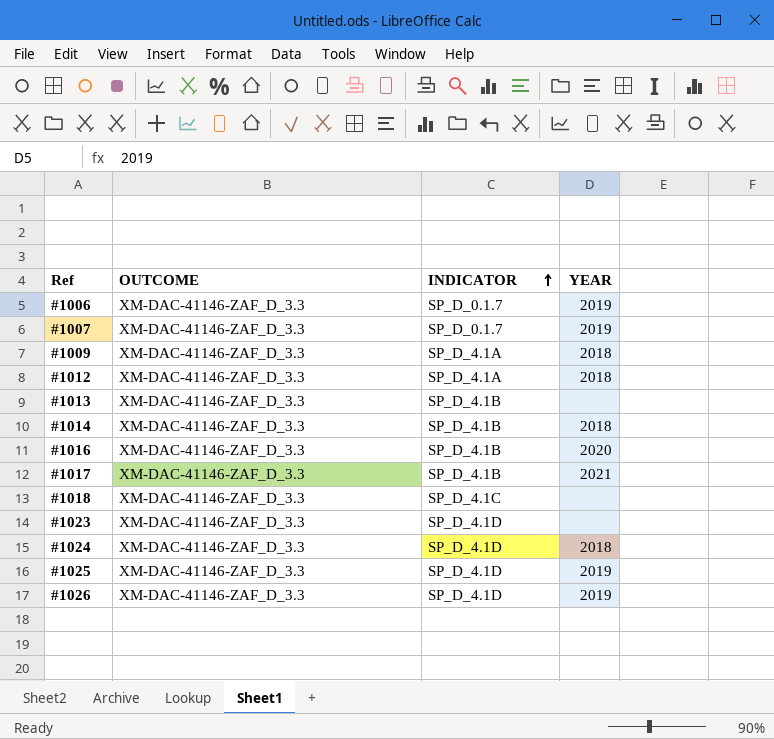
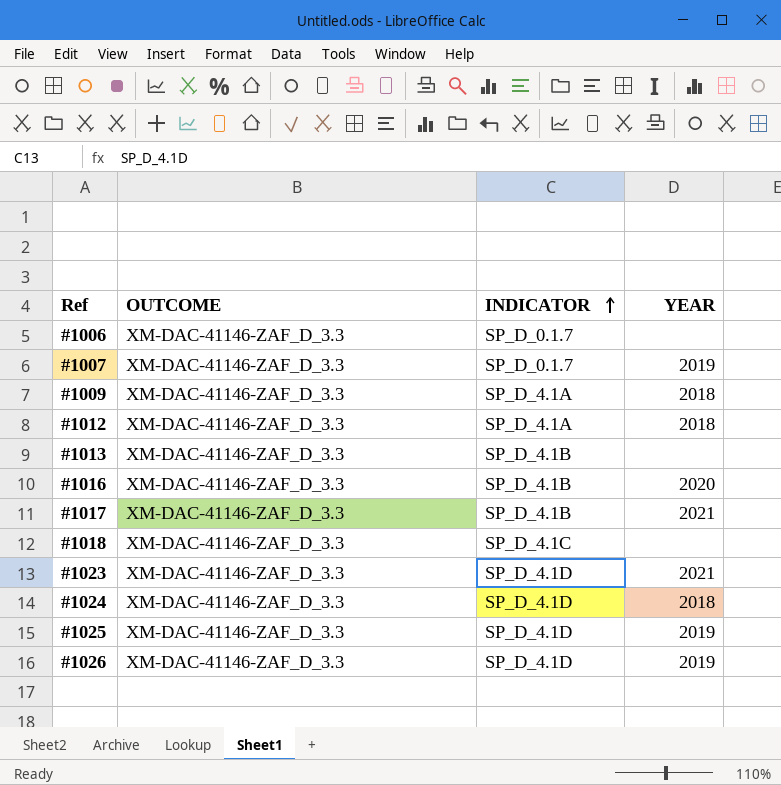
row #1014: XM-DAC-41146-ZAF_D_3.3 | SP_D_4.1B | 2018 -> none
#1006 | YEAR: 2019 -> none
#1023 | YEAR: none -> 2021

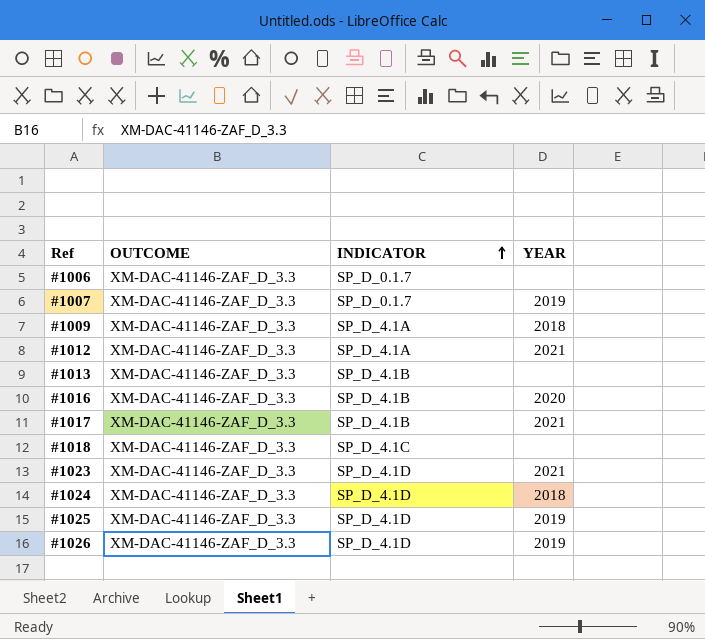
#1012 | YEAR: 2018 -> 2021

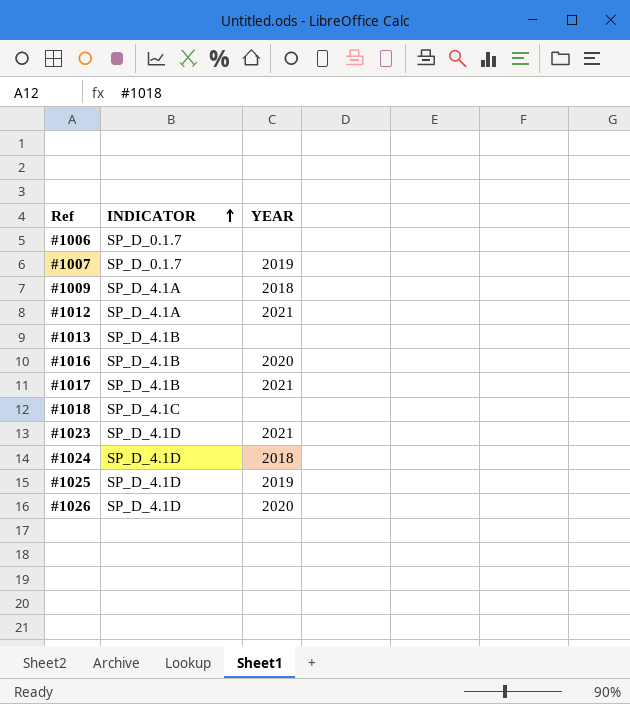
column OUTCOME | position: 2 -> none
#1026 | YEAR: 2019 -> 2020

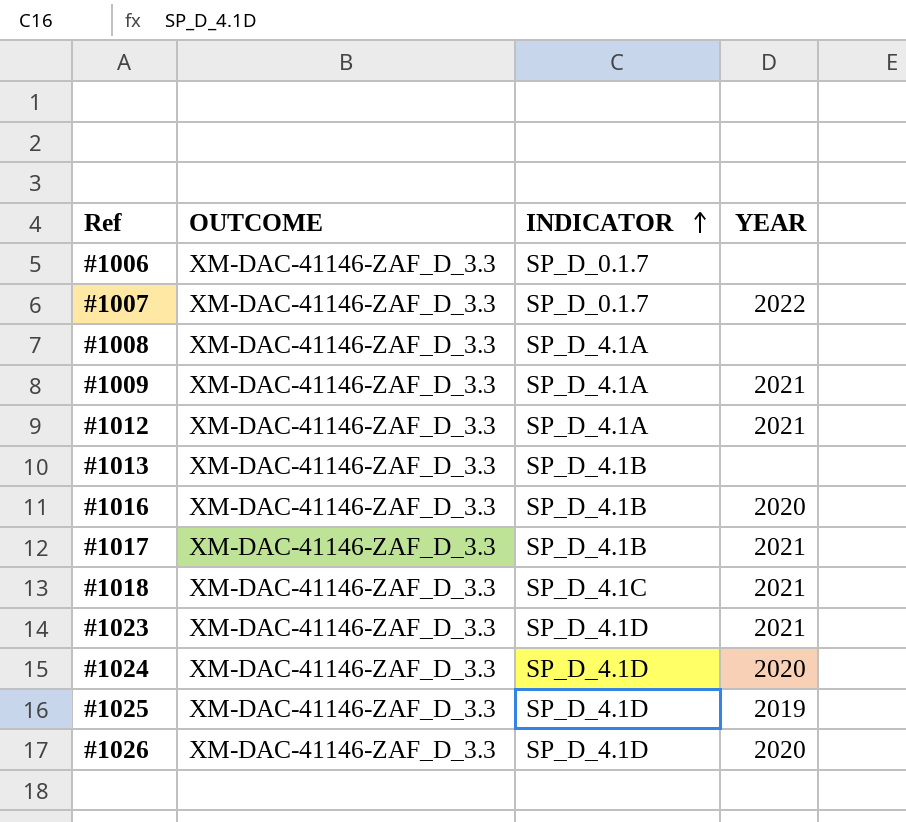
column OUTCOME | position: none -> 2
#1007 | YEAR: 2019 -> 2022
row #1008: none -> XM-DAC-41146-ZAF_D_3.3 | SP_D_4.1A | none
#1009 | YEAR: 2018 -> 2021
#1018 | YEAR: none -> 2021
#1024 | YEAR: 2018 -> 2020

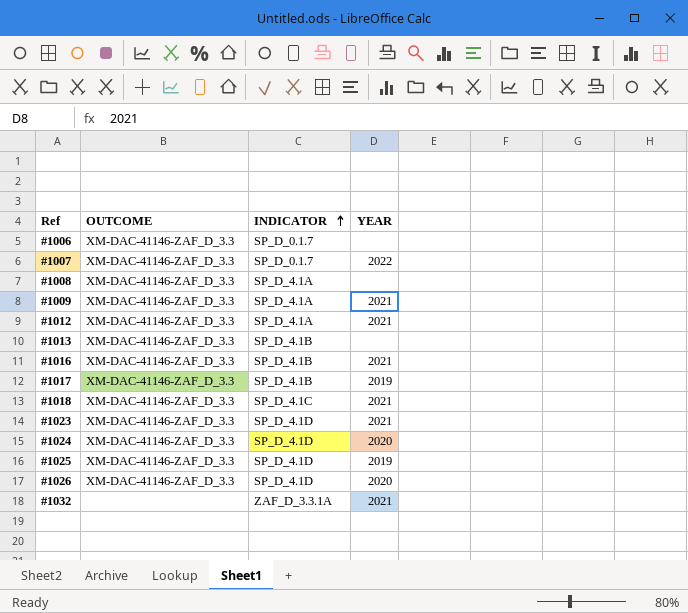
#1016 | YEAR: 2020 -> 2021
#1017 | YEAR: 2021 -> 2019
row #1032: none -> none | ZAF_D_3.3.1A | 2021

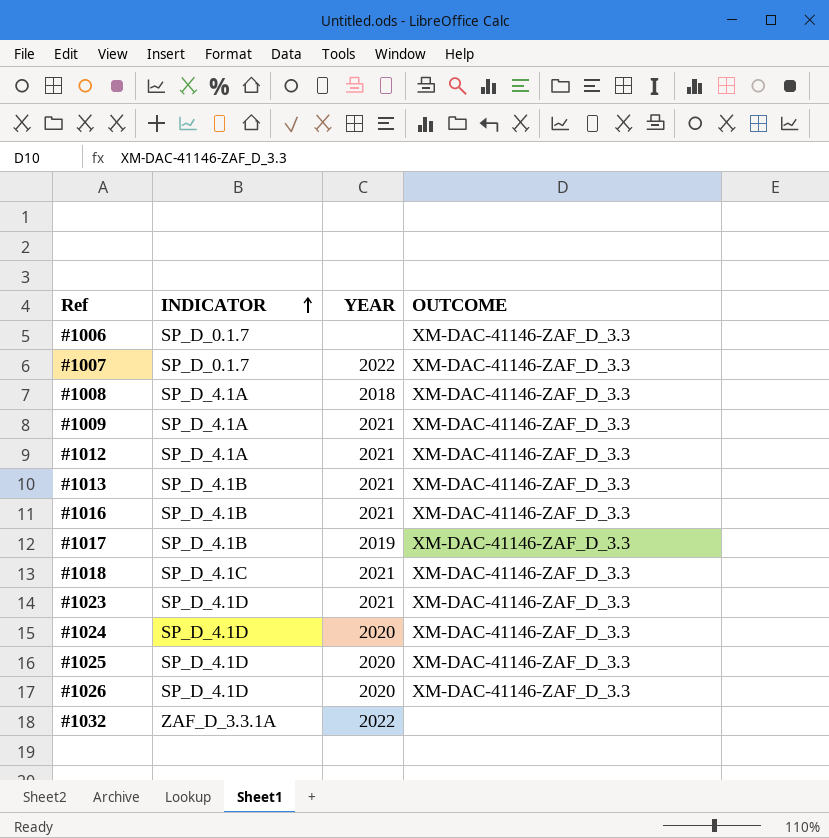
column OUTCOME | position: 2 -> 4
#1008 | YEAR: none -> 2018
#1013 | YEAR: none -> 2021
#1025 | YEAR: 2019 -> 2020
#1032 | YEAR: 2021 -> 2022

